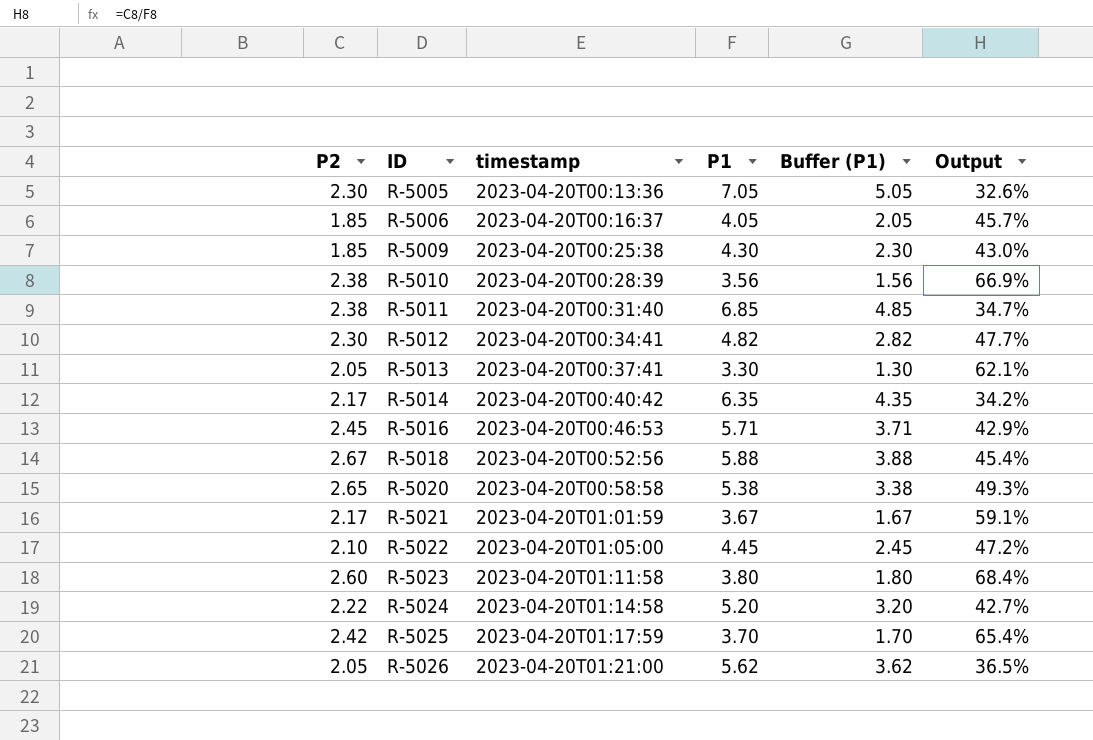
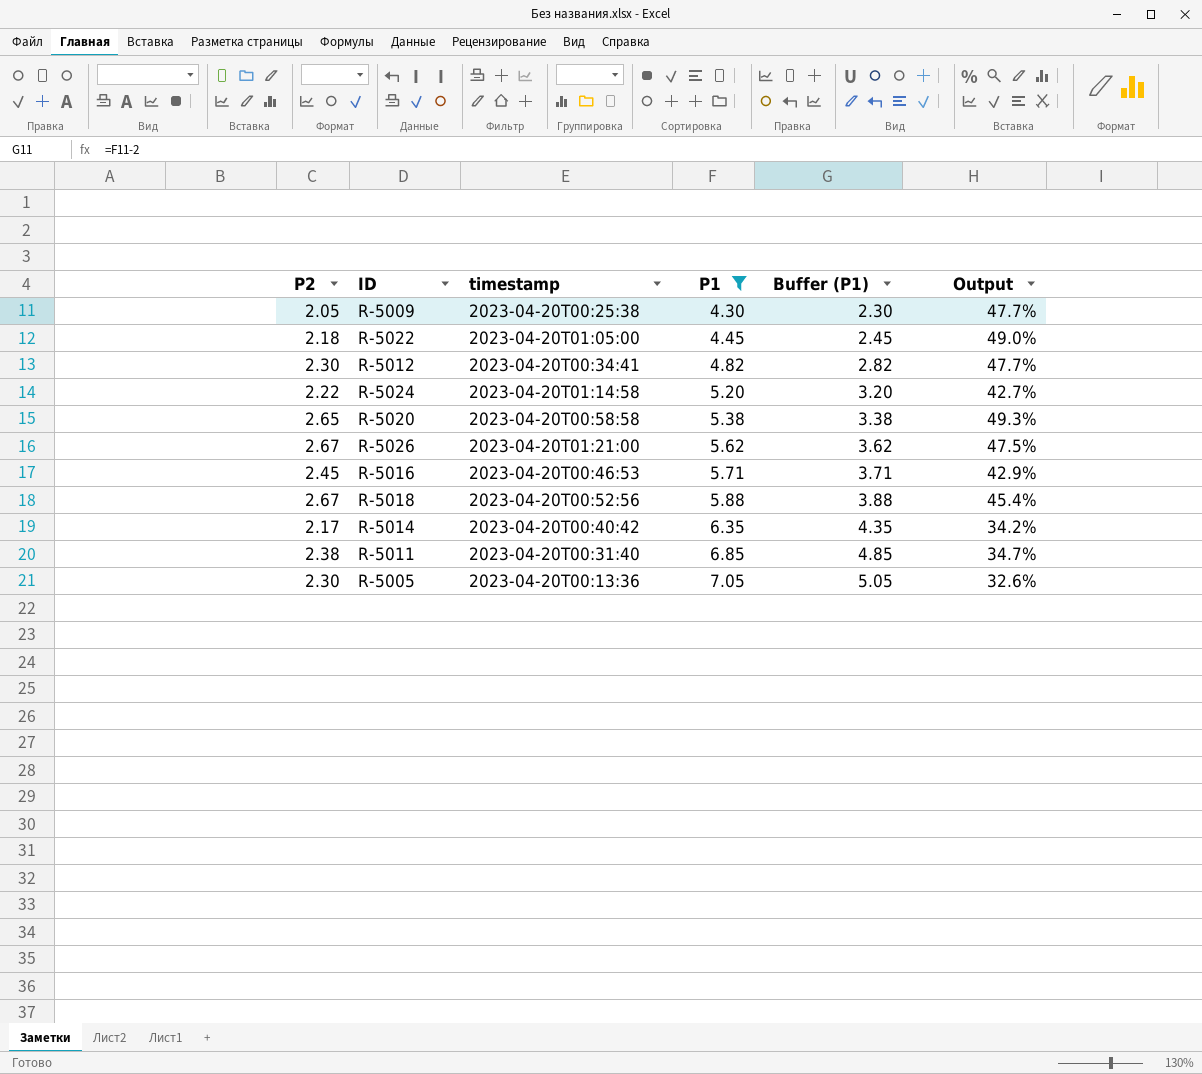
filter: none -> P1 >= 4.30
row order: ID ascending -> P1 ascending
R-5009 | P2: 1.85 -> 2.05
R-5009 | Output: 43.0% -> 47.7%
R-5022 | P2: 2.10 -> 2.18
R-5022 | Output: 47.2% -> 49.0%
R-5026 | P2: 2.05 -> 2.67
R-5026 | Output: 36.5% -> 47.5%

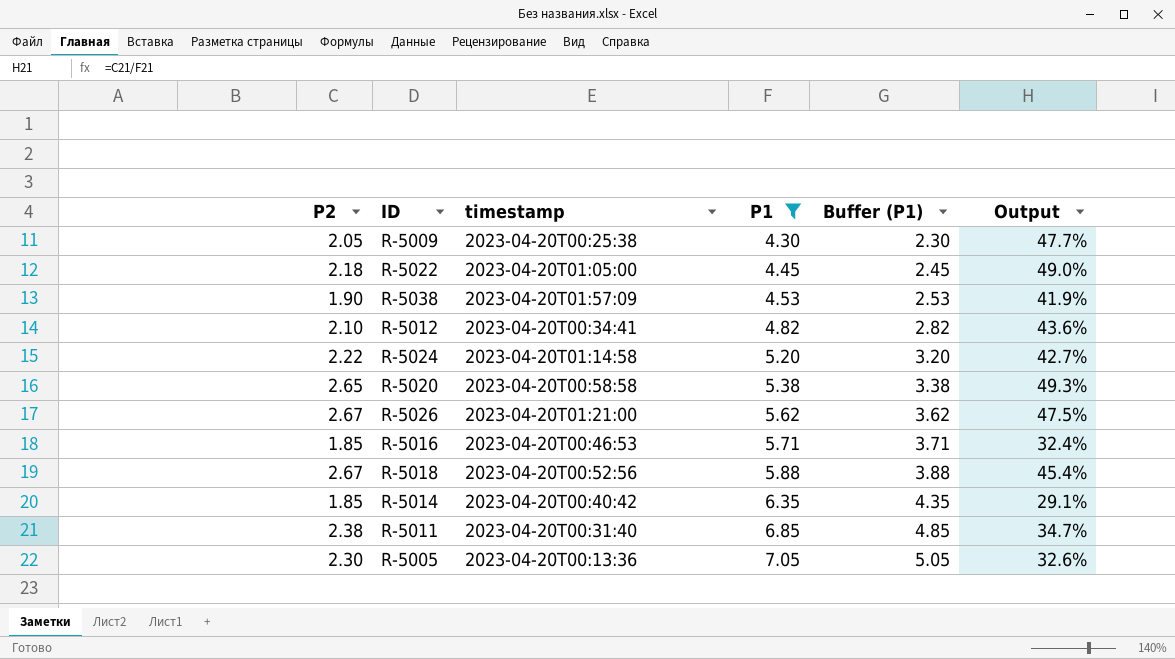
row R-5038: none -> 1.90 | 2023-04-20T01:57:09 | 4.53 | 2.53 | 41.9%
R-5012 | P2: 2.30 -> 2.10
R-5012 | Output: 47.7% -> 43.6%
R-5016 | P2: 2.45 -> 1.85
R-5016 | Output: 42.9% -> 32.4%
R-5014 | P2: 2.17 -> 1.85
R-5014 | Output: 34.2% -> 29.1%

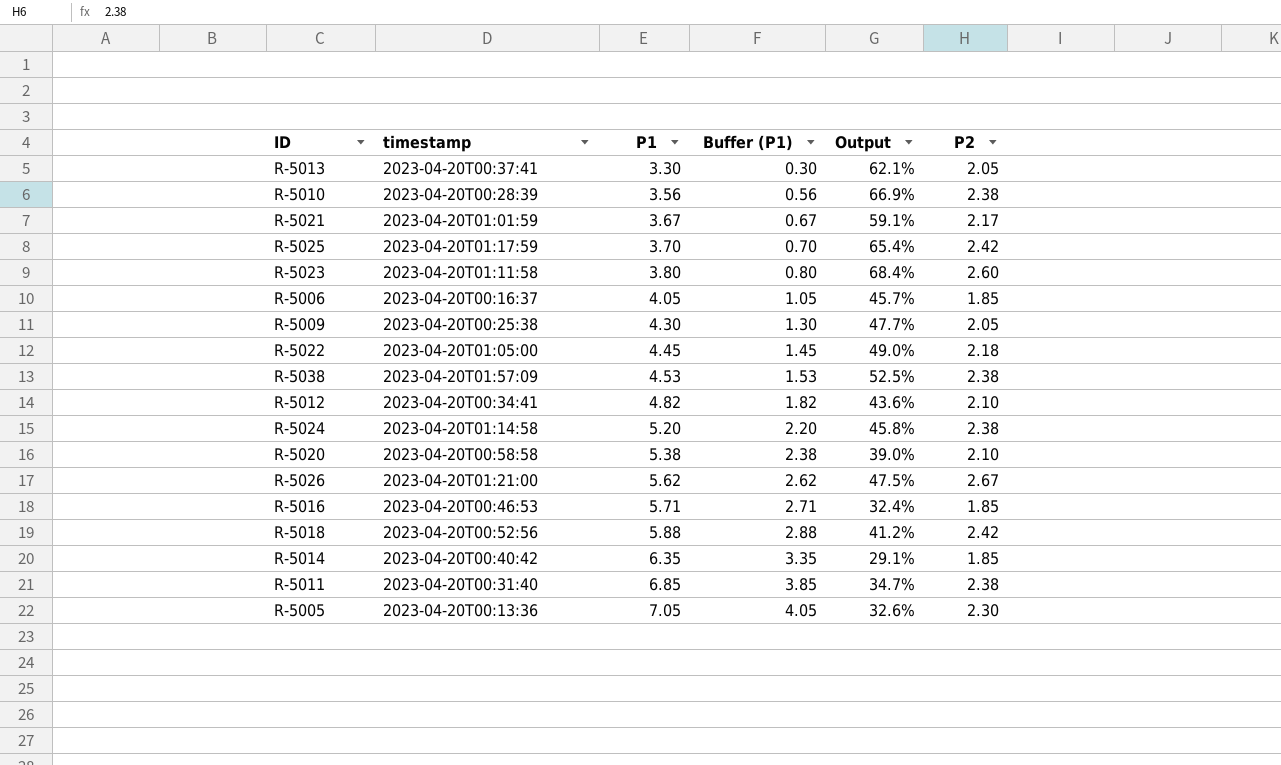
filter: P1 >= 4.30 -> none
column Buffer (P1) | formula: [P1] - 2 -> [P1] - 3
column P2 | position: 1 -> 6
R-5038 | Output: 41.9% -> 52.5%
R-5038 | P2: 1.90 -> 2.38
R-5024 | Output: 42.7% -> 45.8%
R-5024 | P2: 2.22 -> 2.38
R-5020 | Output: 49.3% -> 39.0%
R-5020 | P2: 2.65 -> 2.10
R-5018 | Output: 45.4% -> 41.2%
R-5018 | P2: 2.67 -> 2.42

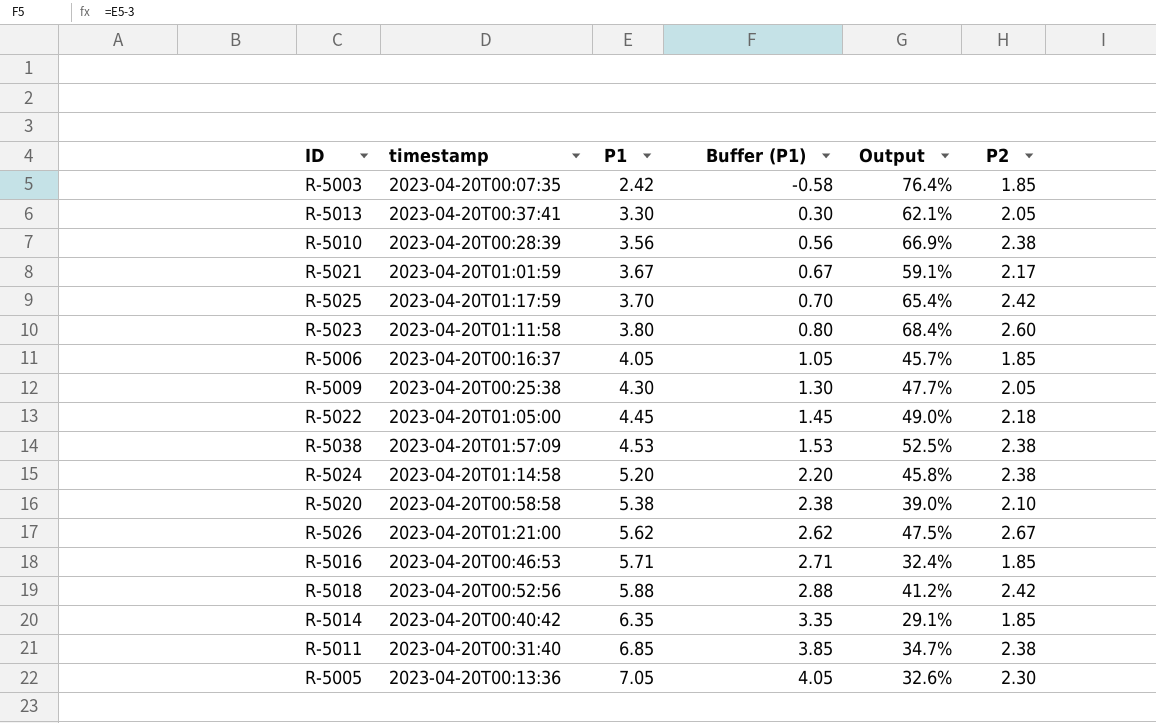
row R-5012: 2023-04-20T00:34:41 | 4.82 | 1.82 | 43.6% | 2.10 -> none
row R-5003: none -> 2023-04-20T00:07:35 | 2.42 | -0.58 | 76.4% | 1.85

